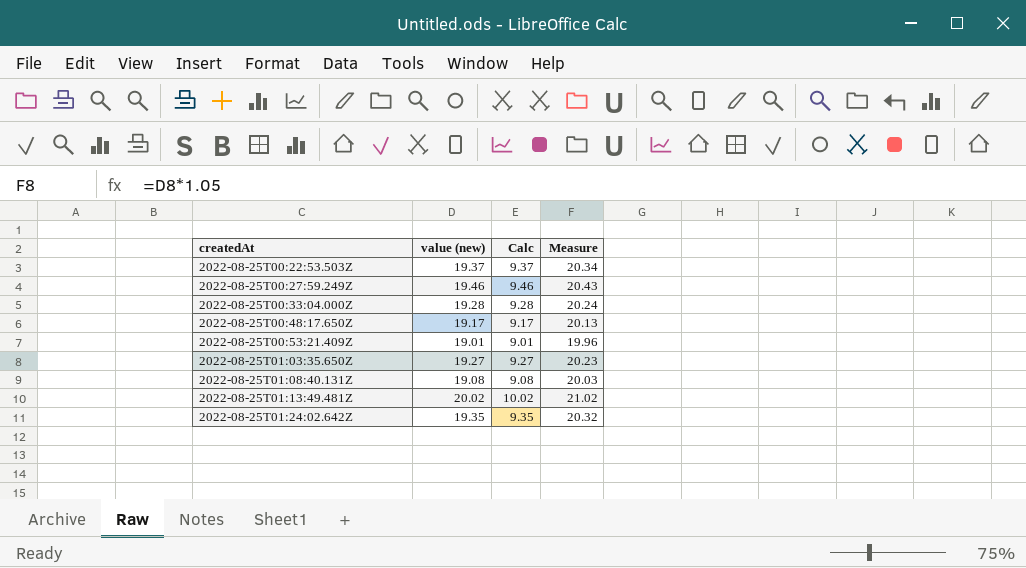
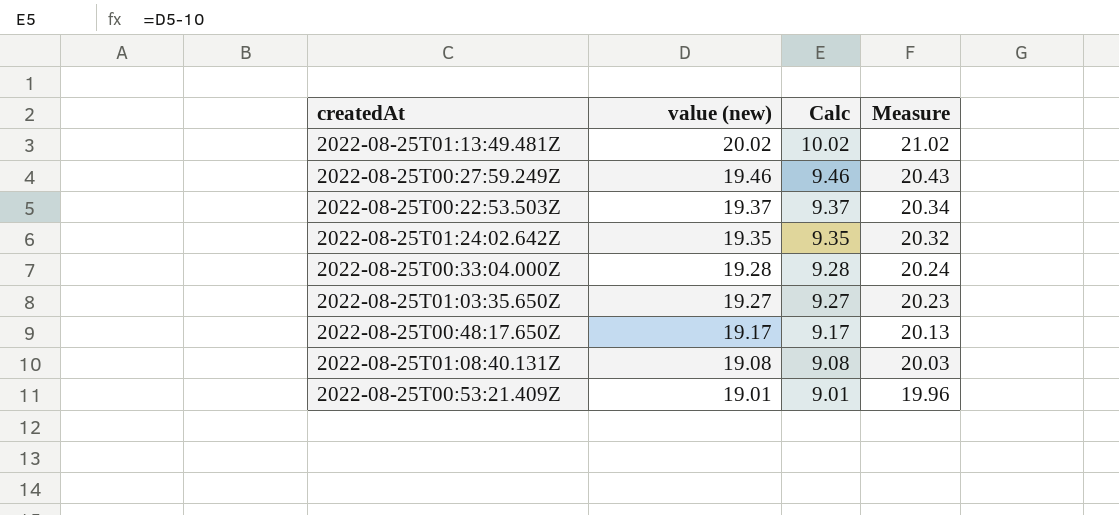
row order: createdAt ascending -> value (new) descending

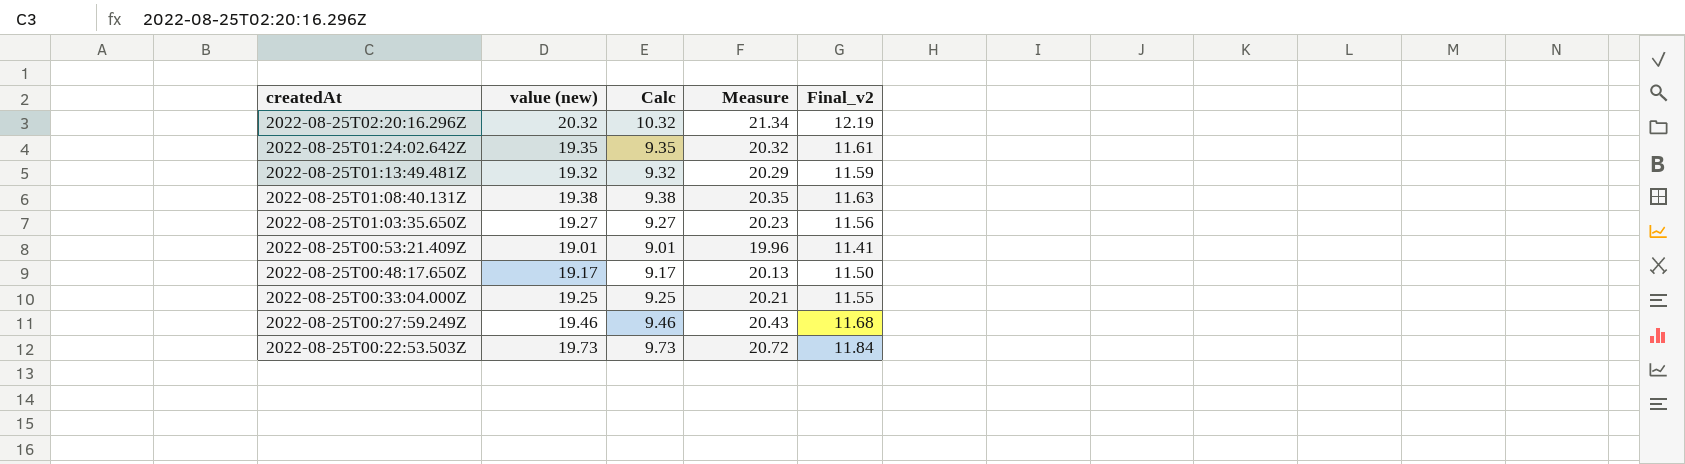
row order: value (new) descending -> createdAt descending
column Final_v2 | formula: none -> [value (new)] * 0.6
row 2022-08-25T02:20:16.296Z: none -> 20.32 | 10.32 | 21.34 | 12.19
2022-08-25T01:13:49.481Z | value (new): 20.02 -> 19.32
2022-08-25T01:13:49.481Z | Calc: 10.02 -> 9.32
2022-08-25T01:13:49.481Z | Measure: 21.02 -> 20.29
2022-08-25T01:08:40.131Z | value (new): 19.08 -> 19.38
2022-08-25T01:08:40.131Z | Calc: 9.08 -> 9.38
2022-08-25T01:08:40.131Z | Measure: 20.03 -> 20.35
2022-08-25T00:33:04.000Z | value (new): 19.28 -> 19.25
2022-08-25T00:33:04.000Z | Calc: 9.28 -> 9.25
2022-08-25T00:33:04.000Z | Measure: 20.24 -> 20.21
2022-08-25T00:22:53.503Z | value (new): 19.37 -> 19.73
2022-08-25T00:22:53.503Z | Calc: 9.37 -> 9.73
2022-08-25T00:22:53.503Z | Measure: 20.34 -> 20.72

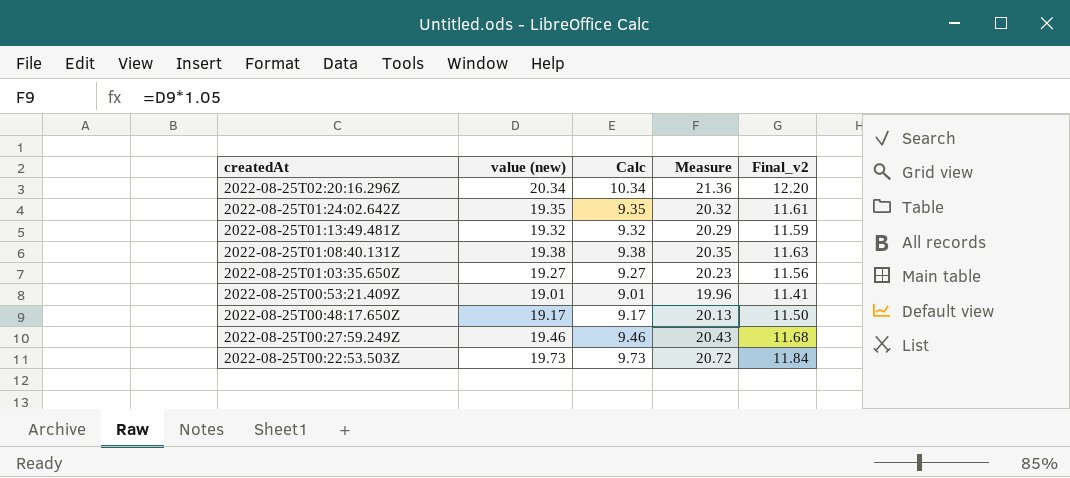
row 2022-08-25T00:33:04.000Z: 19.25 | 9.25 | 20.21 | 11.55 -> none
2022-08-25T02:20:16.296Z | value (new): 20.32 -> 20.34
2022-08-25T02:20:16.296Z | Calc: 10.32 -> 10.34
2022-08-25T02:20:16.296Z | Measure: 21.34 -> 21.36
2022-08-25T02:20:16.296Z | Final_v2: 12.19 -> 12.20

